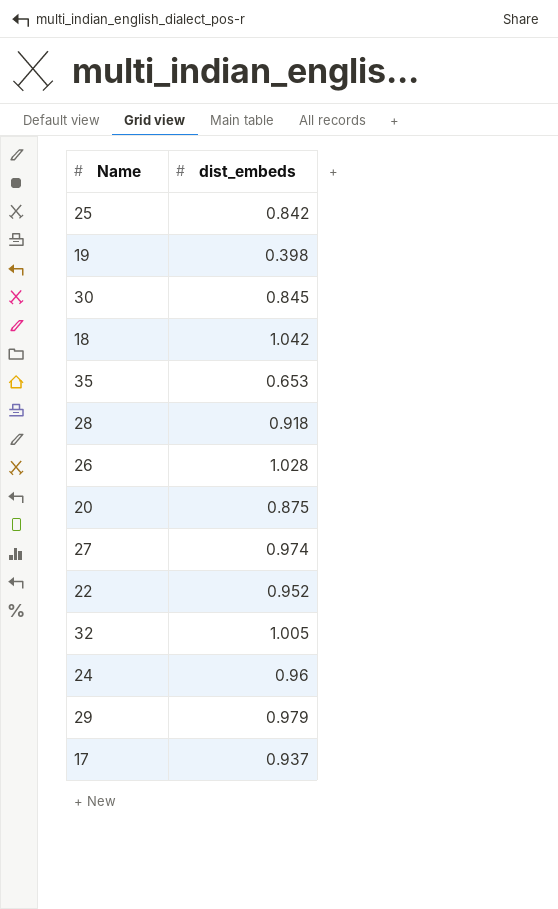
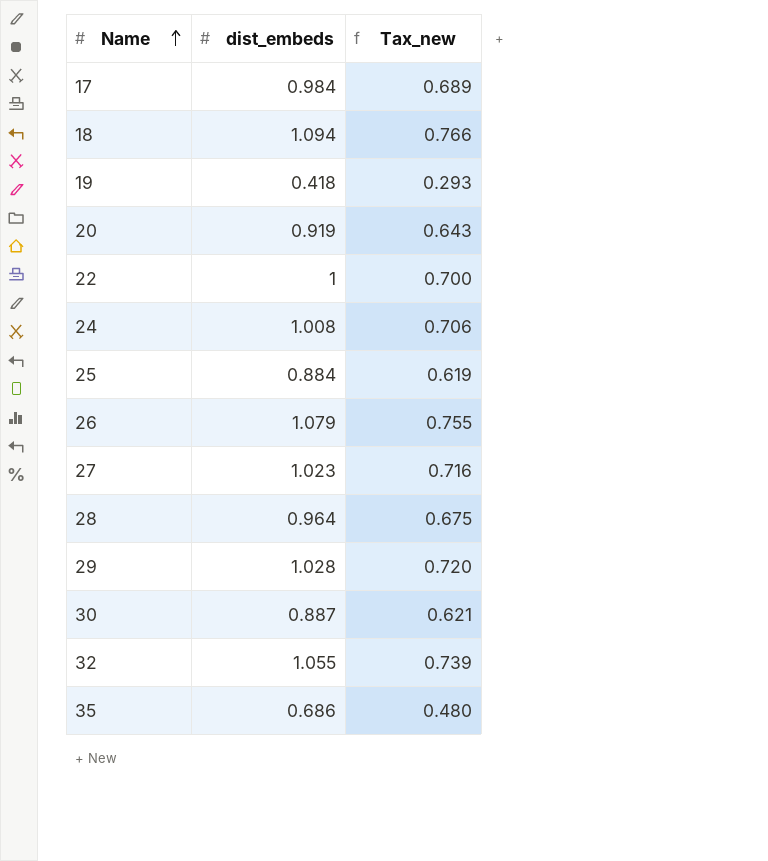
row order: none -> Name ascending
column Tax_new | formula: none -> [dist_embeds] * 0.7
17 | dist_embeds: 0.937 -> 0.984
18 | dist_embeds: 1.042 -> 1.094
19 | dist_embeds: 0.398 -> 0.418
20 | dist_embeds: 0.875 -> 0.919
22 | dist_embeds: 0.952 -> 1
24 | dist_embeds: 0.96 -> 1.008
25 | dist_embeds: 0.842 -> 0.884
26 | dist_embeds: 1.028 -> 1.079
27 | dist_embeds: 0.974 -> 1.023
28 | dist_embeds: 0.918 -> 0.964
29 | dist_embeds: 0.979 -> 1.028
30 | dist_embeds: 0.845 -> 0.887
32 | dist_embeds: 1.005 -> 1.055
35 | dist_embeds: 0.653 -> 0.686

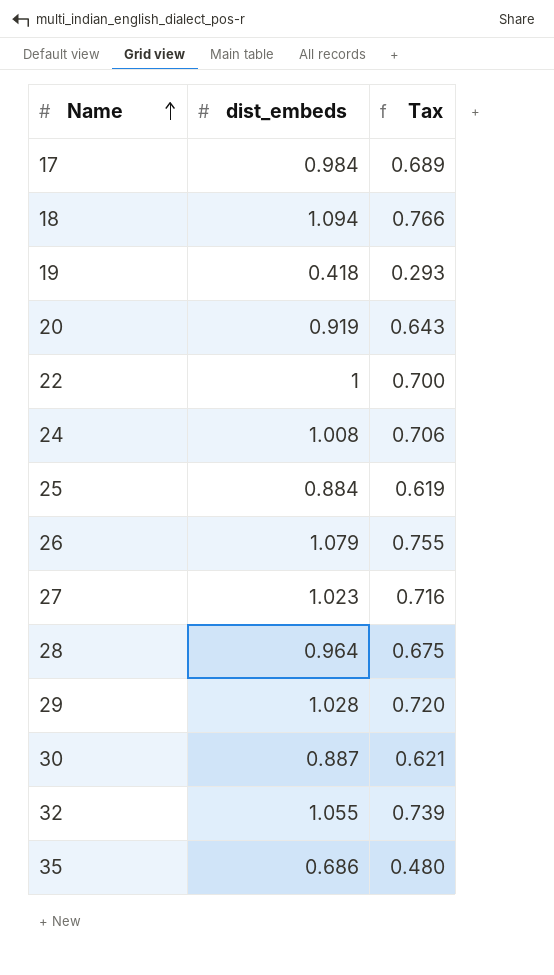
column name: Tax_new -> Tax

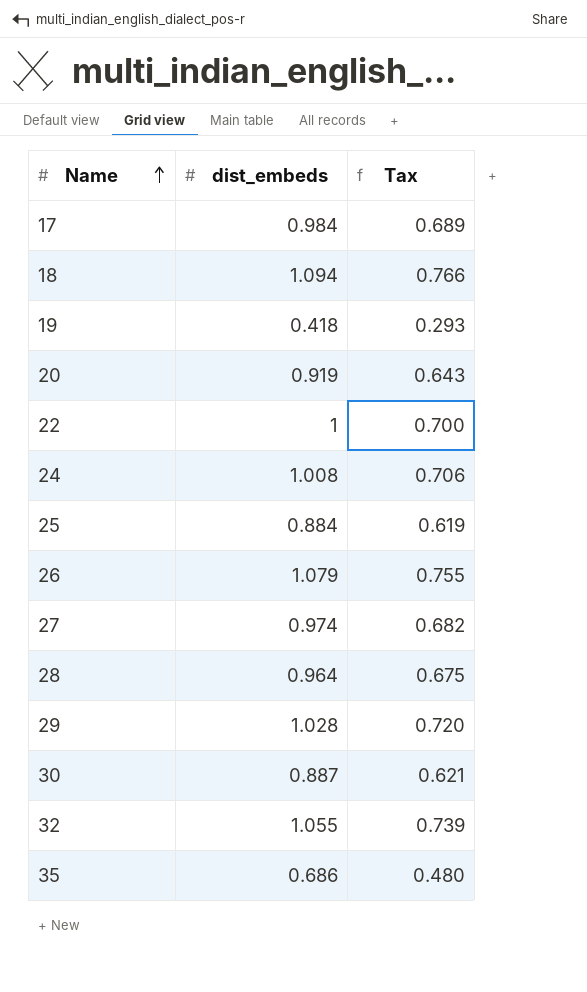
27 | dist_embeds: 1.023 -> 0.974
27 | Tax: 0.716 -> 0.682

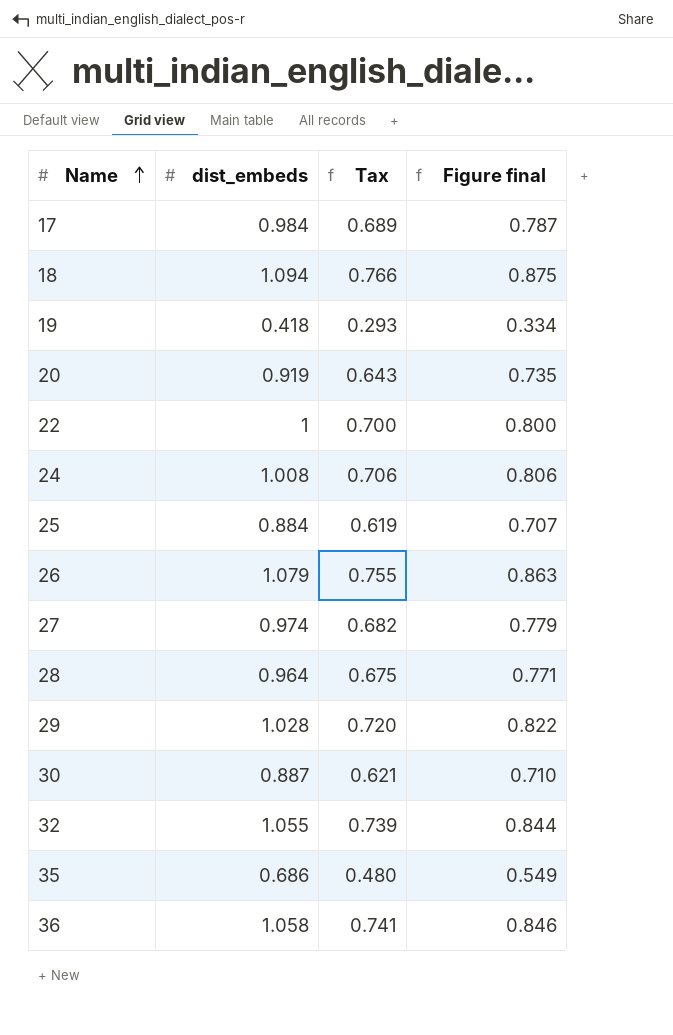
column Figure final | formula: none -> [dist_embeds] * 0.8
row 36: none -> 1.058 | 0.741 | 0.846

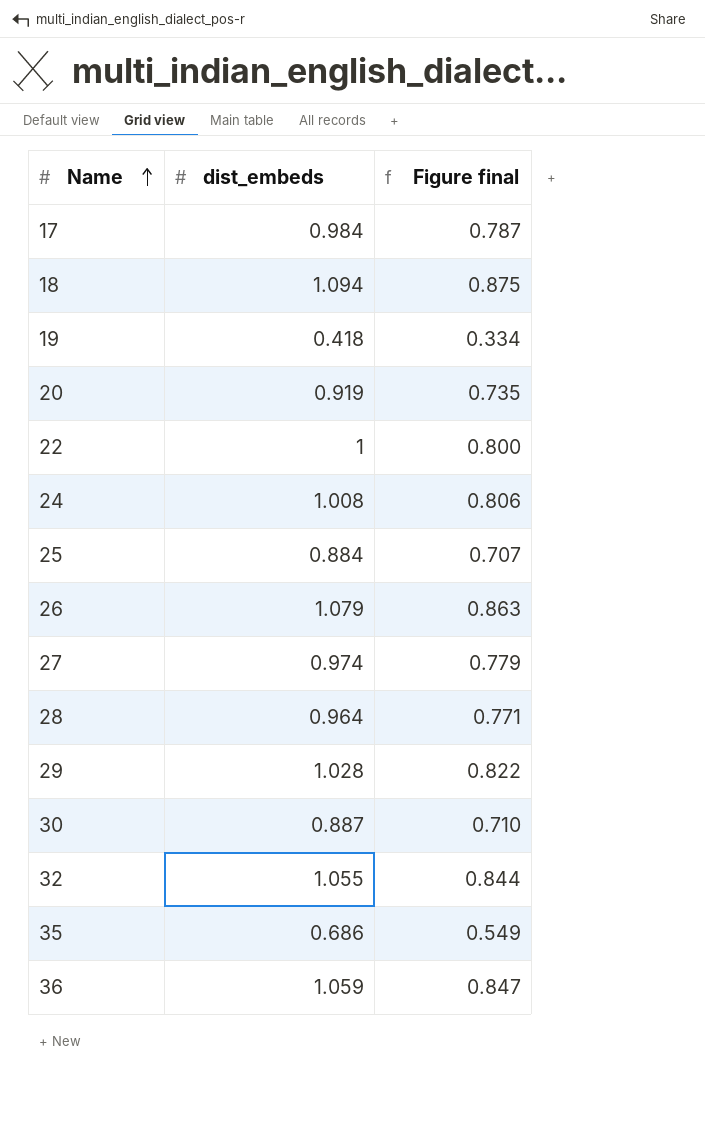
column Tax | formula: [dist_embeds] * 0.7 -> none
36 | dist_embeds: 1.058 -> 1.059
36 | Figure final: 0.846 -> 0.847

